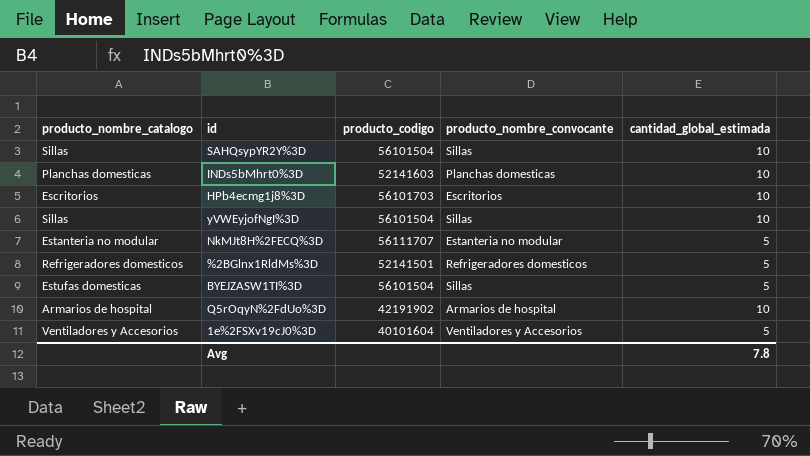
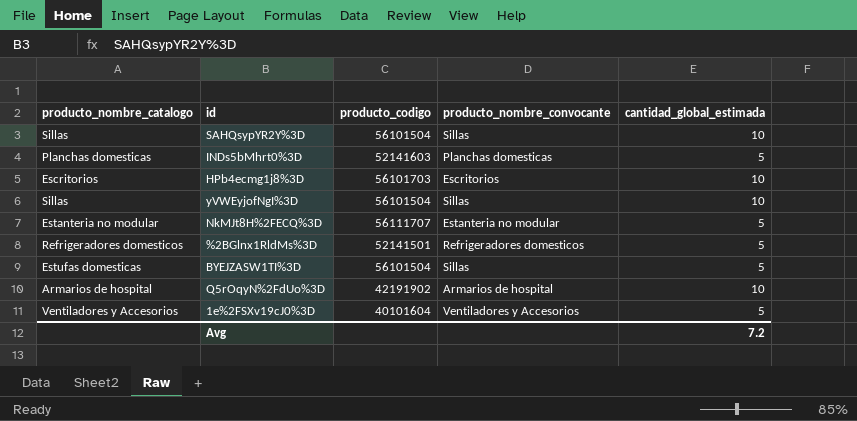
INDs5bMhrt0%3D | cantidad_global_estimada: 10 -> 5
Avg | cantidad_global_estimada: 7.8 -> 7.2

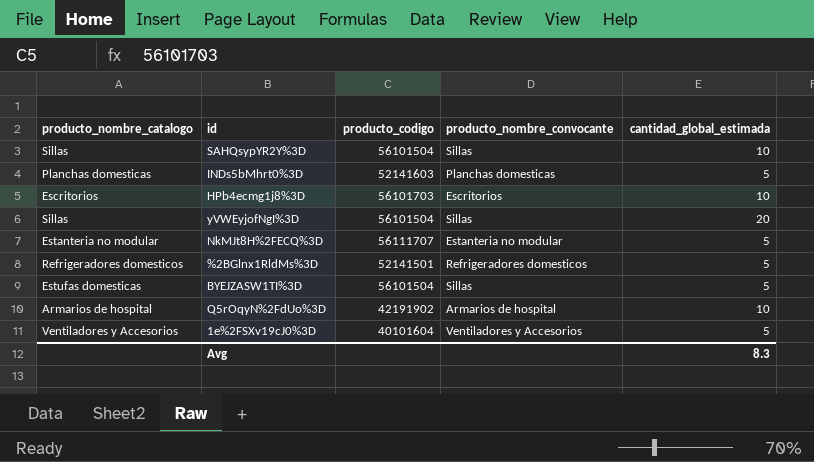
yVWEyjofNgI%3D | cantidad_global_estimada: 10 -> 20
Avg | cantidad_global_estimada: 7.2 -> 8.3

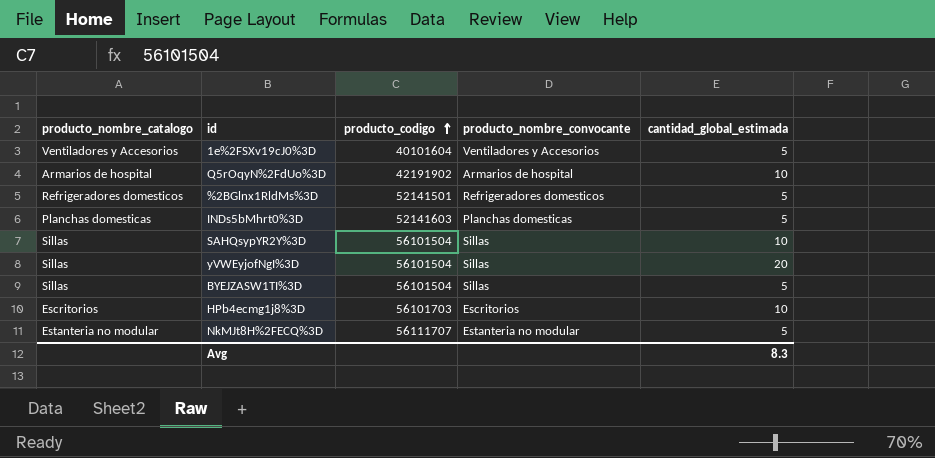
row order: none -> producto_codigo ascending
BYEJZASW1TI%3D | producto_nombre_catalogo: Estufas domesticas -> Sillas

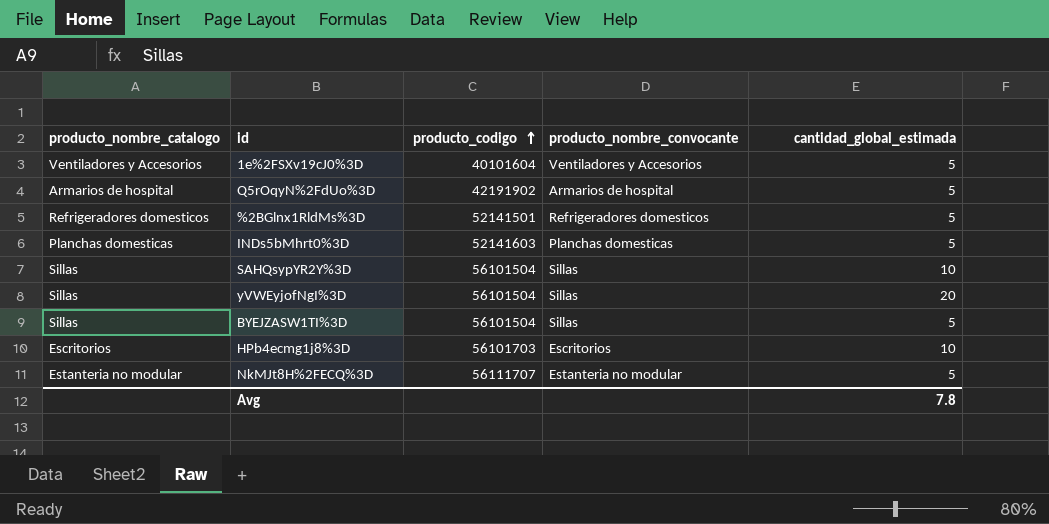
Q5rOqyN%2FdUo%3D | cantidad_global_estimada: 10 -> 5
Avg | cantidad_global_estimada: 8.3 -> 7.8

